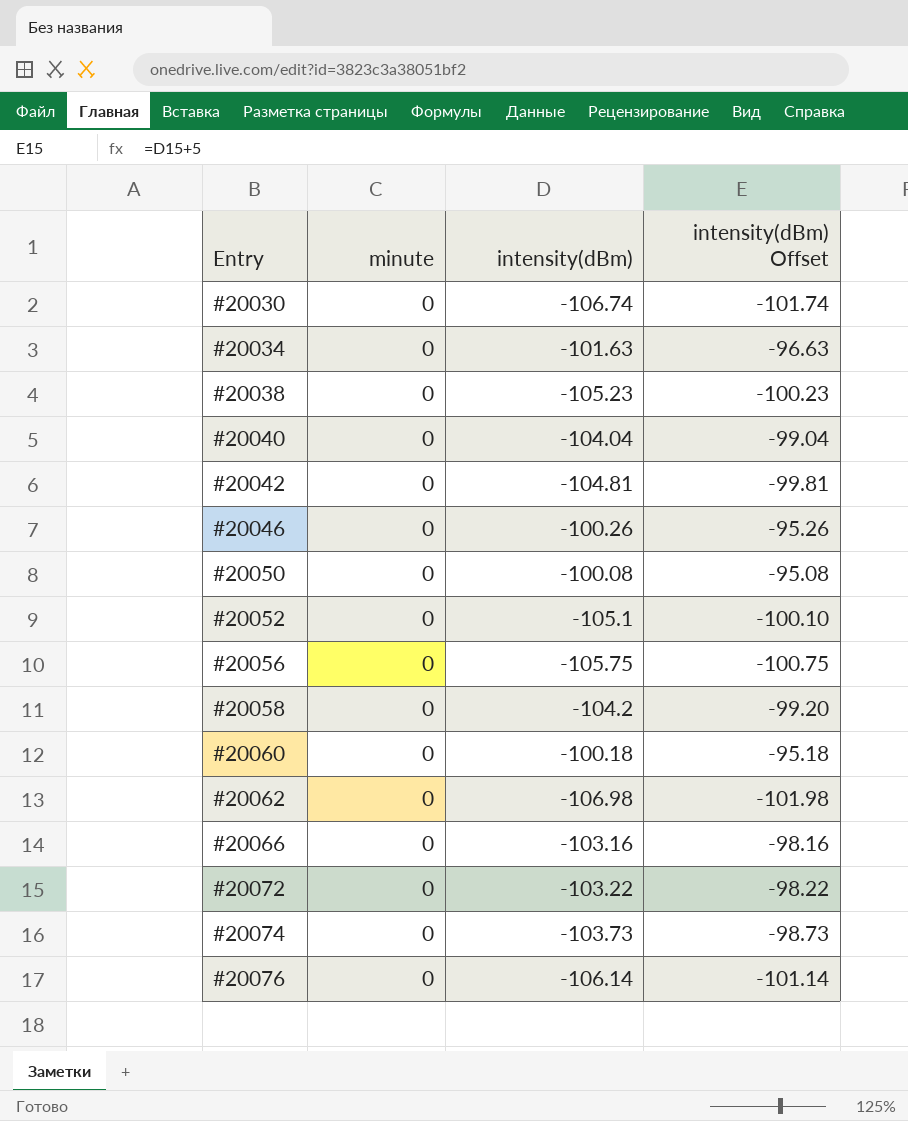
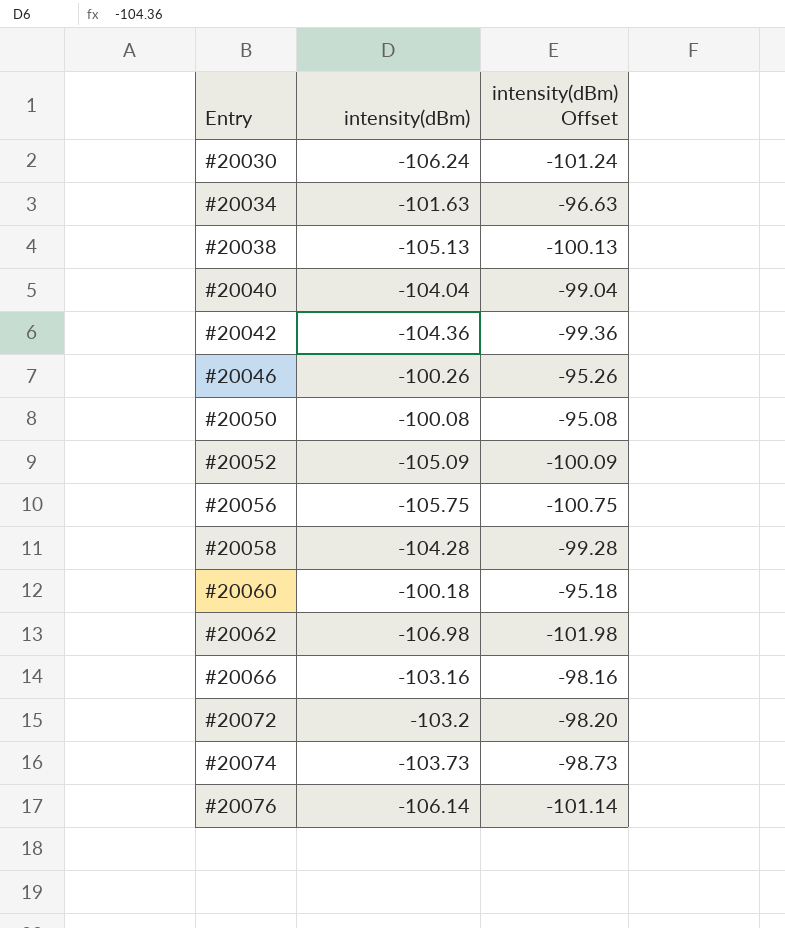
column minute | position: 2 -> none
#20030 | intensity(dBm): -106.74 -> -106.24
#20030 | intensity(dBm) Offset: -101.74 -> -101.24
#20038 | intensity(dBm): -105.23 -> -105.13
#20038 | intensity(dBm) Offset: -100.23 -> -100.13
#20042 | intensity(dBm): -104.81 -> -104.36
#20042 | intensity(dBm) Offset: -99.81 -> -99.36
#20052 | intensity(dBm): -105.1 -> -105.09
#20052 | intensity(dBm) Offset: -100.10 -> -100.09
#20058 | intensity(dBm): -104.2 -> -104.28
#20058 | intensity(dBm) Offset: -99.20 -> -99.28
#20072 | intensity(dBm): -103.22 -> -103.2
#20072 | intensity(dBm) Offset: -98.22 -> -98.20

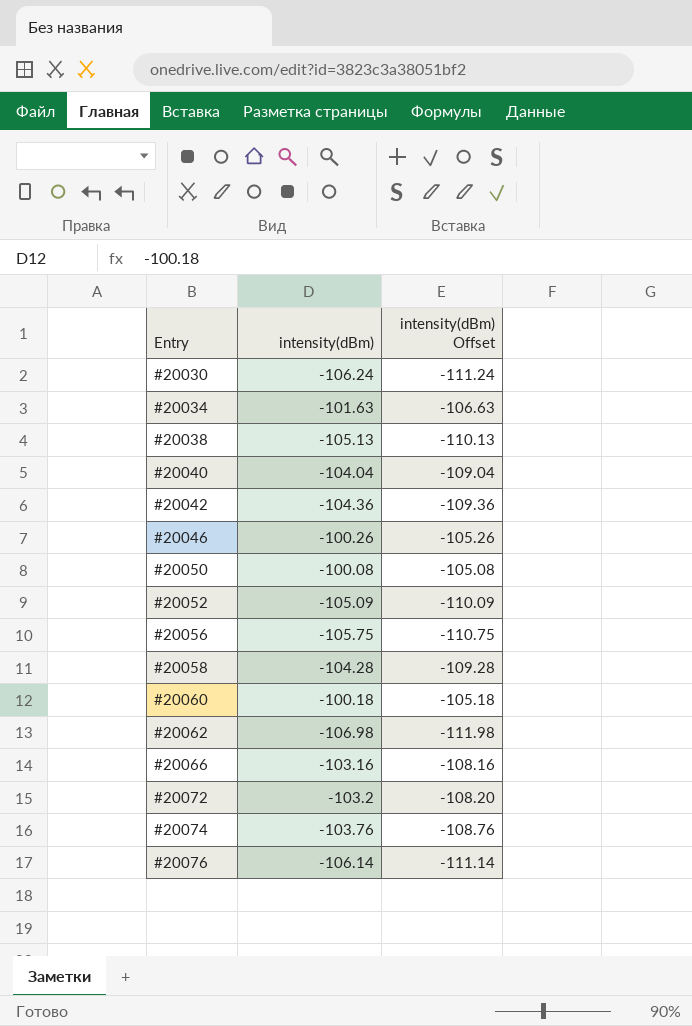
column intensity(dBm) Offset | formula: [intensity(dBm)] + 5 -> [intensity(dBm)] - 5
#20074 | intensity(dBm): -103.73 -> -103.76

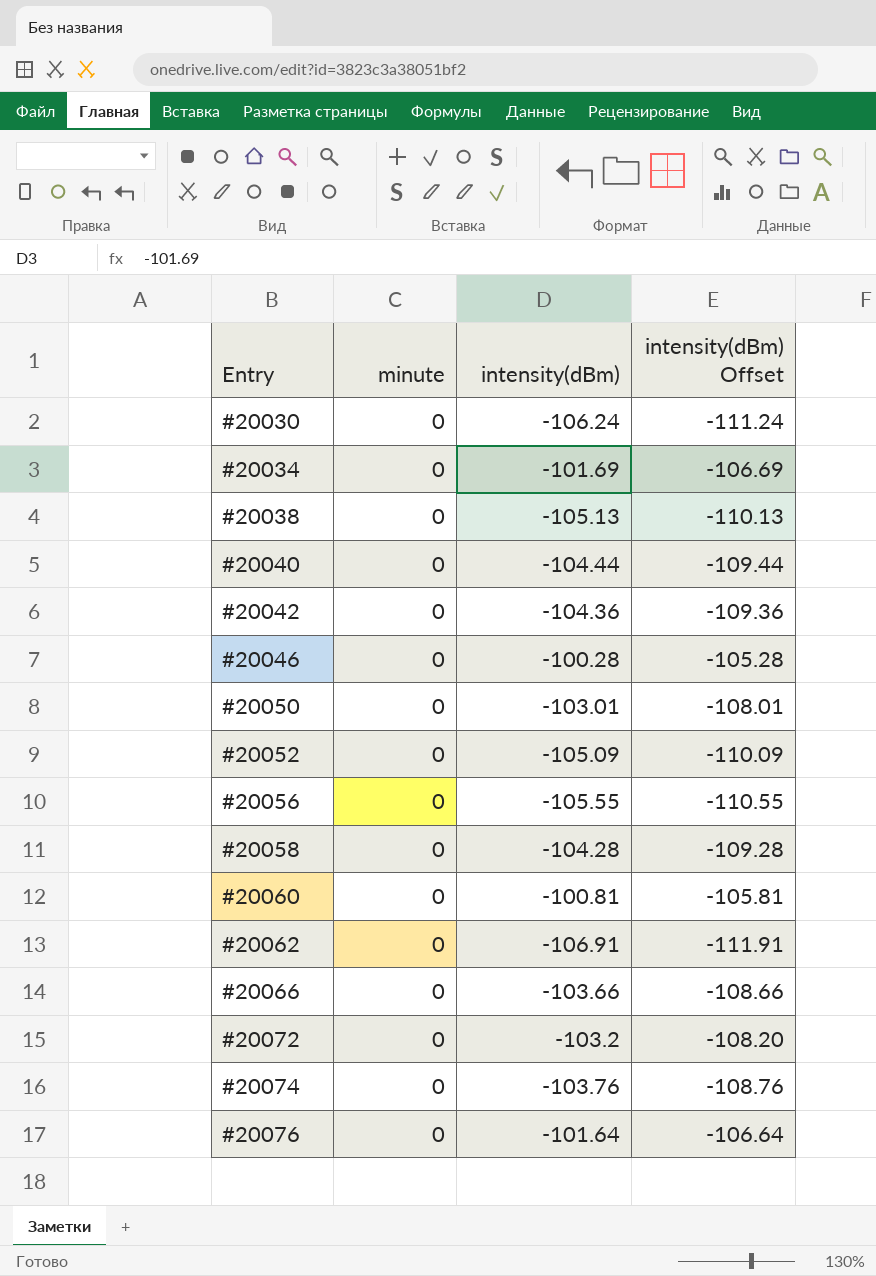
column minute | position: none -> 2
#20034 | intensity(dBm): -101.63 -> -101.69
#20034 | intensity(dBm) Offset: -106.63 -> -106.69
#20040 | intensity(dBm): -104.04 -> -104.44
#20040 | intensity(dBm) Offset: -109.04 -> -109.44
#20046 | intensity(dBm): -100.26 -> -100.28
#20046 | intensity(dBm) Offset: -105.26 -> -105.28
#20050 | intensity(dBm): -100.08 -> -103.01
#20050 | intensity(dBm) Offset: -105.08 -> -108.01
#20056 | intensity(dBm): -105.75 -> -105.55
#20056 | intensity(dBm) Offset: -110.75 -> -110.55
#20060 | intensity(dBm): -100.18 -> -100.81
#20060 | intensity(dBm) Offset: -105.18 -> -105.81
#20062 | intensity(dBm): -106.98 -> -106.91
#20062 | intensity(dBm) Offset: -111.98 -> -111.91
#20066 | intensity(dBm): -103.16 -> -103.66
#20066 | intensity(dBm) Offset: -108.16 -> -108.66
#20076 | intensity(dBm): -106.14 -> -101.64
#20076 | intensity(dBm) Offset: -111.14 -> -106.64

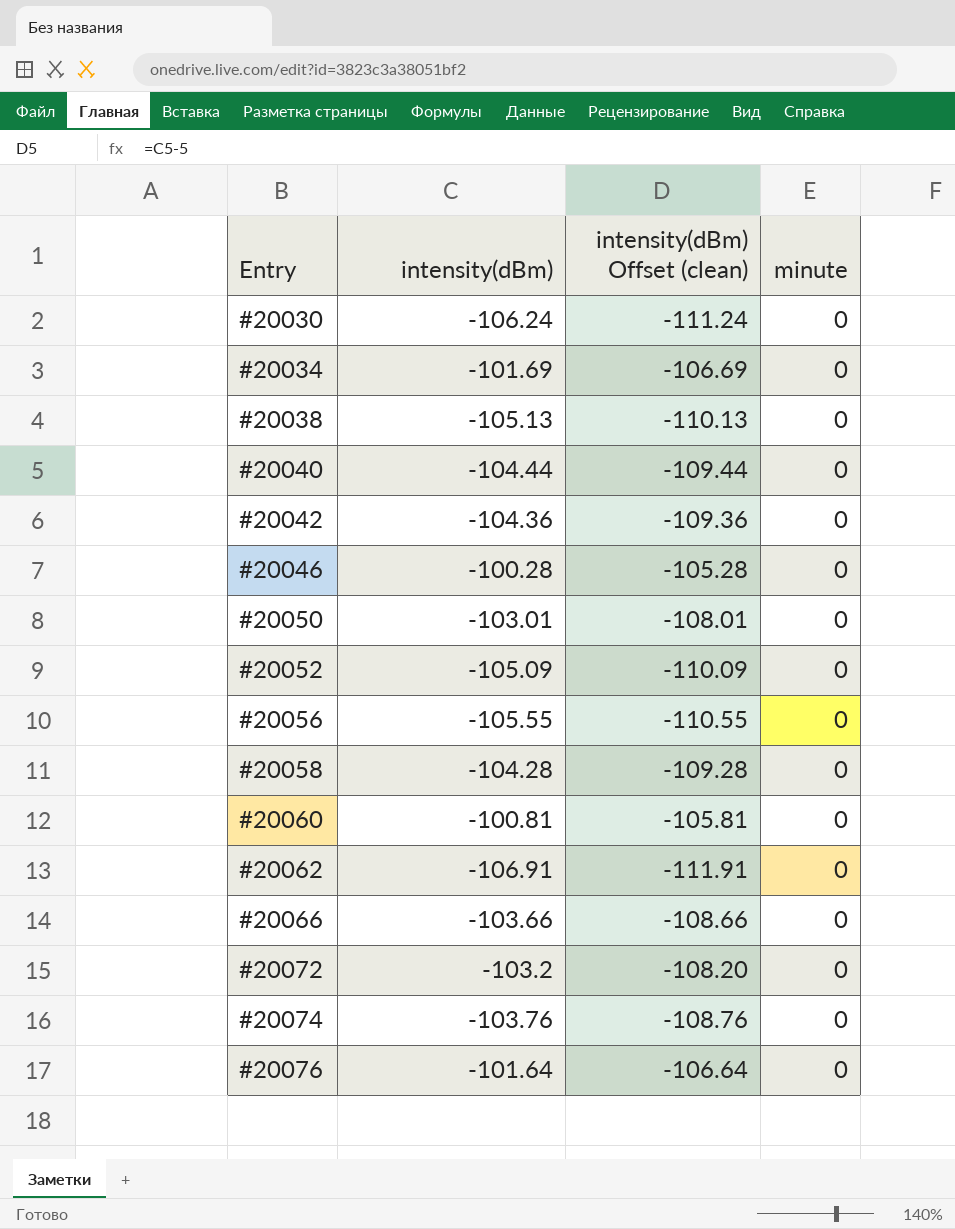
column name: intensity(dBm) Offset -> intensity(dBm) Offset (clean)
column minute | position: 2 -> 4

